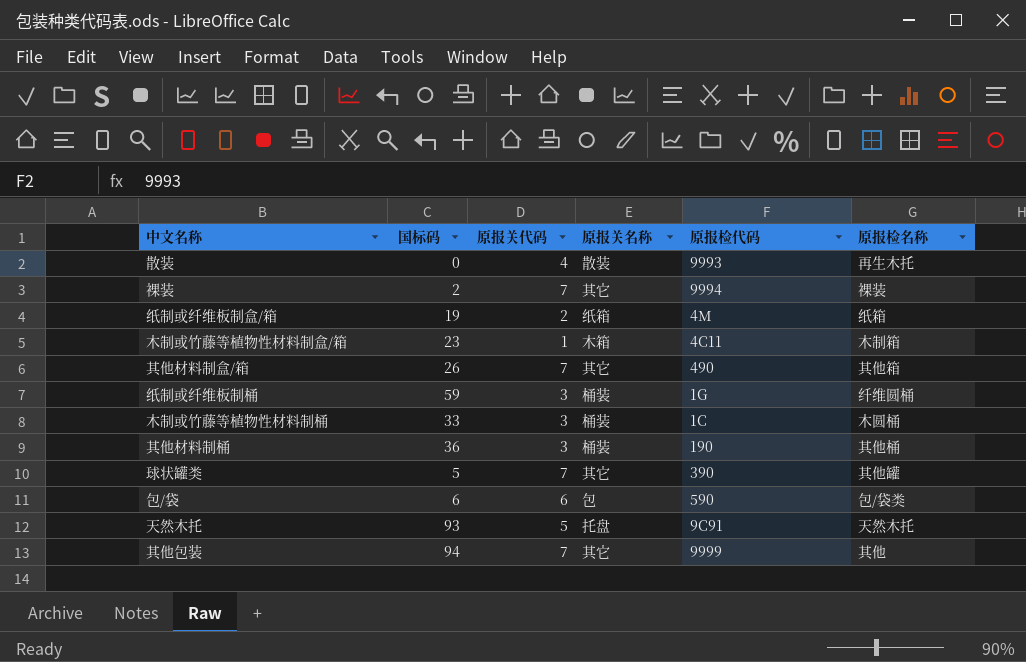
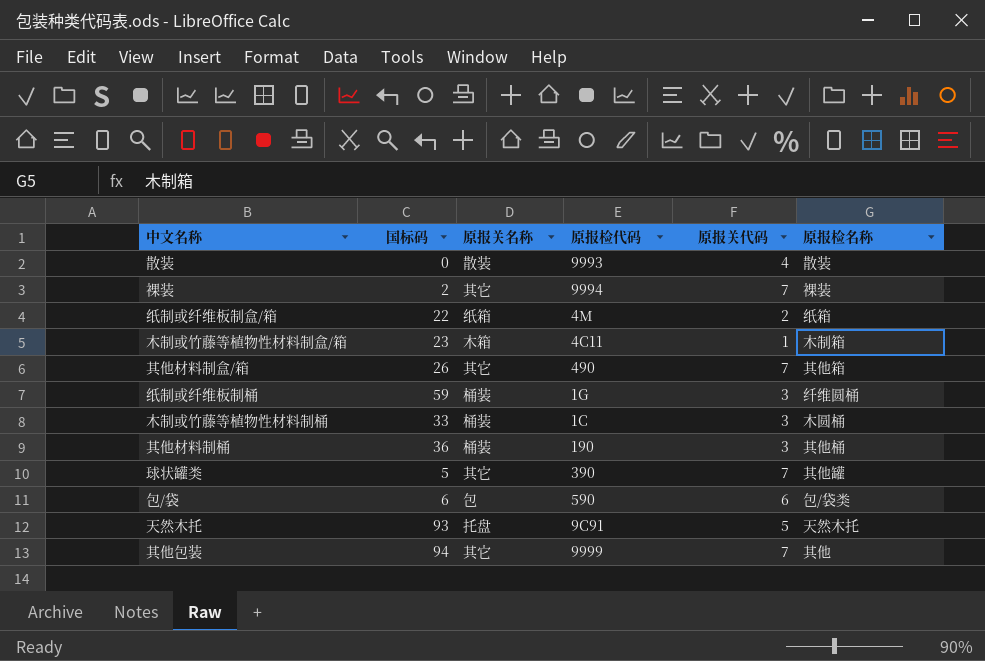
column 原报关代码 | position: 3 -> 5
散装 | 原报检名称: 再生木托 -> 散装
纸制或纤维板制盒/箱 | 国标码: 19 -> 22

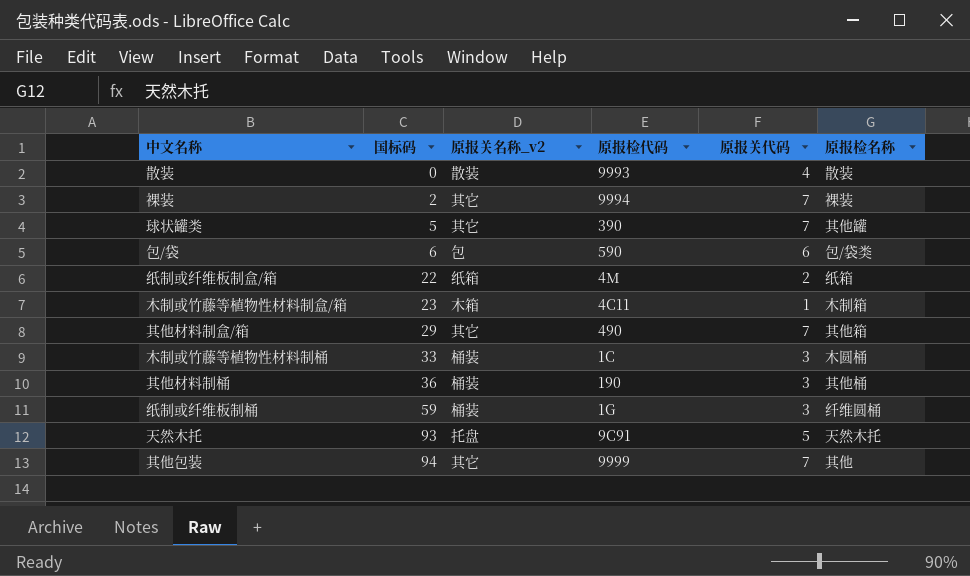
row order: none -> 国标码 ascending
column name: 原报关名称 -> 原报关名称_v2
其他材料制盒/箱 | 国标码: 26 -> 29

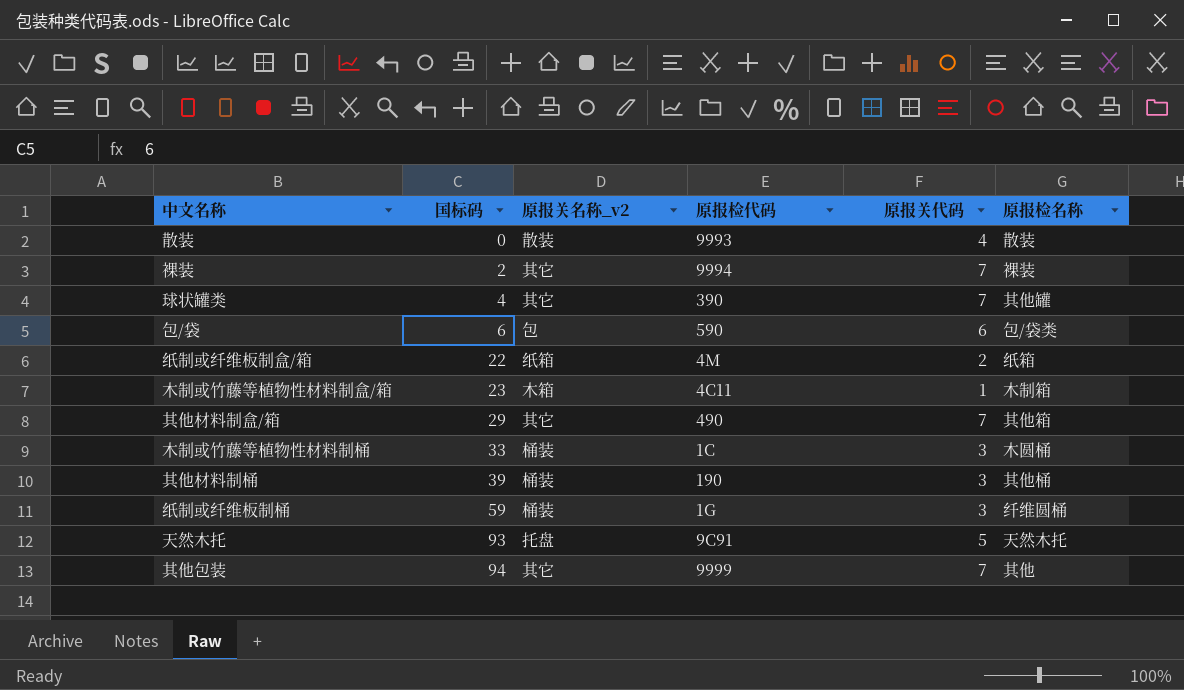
球状罐类 | 国标码: 5 -> 4
其他材料制桶 | 国标码: 36 -> 39

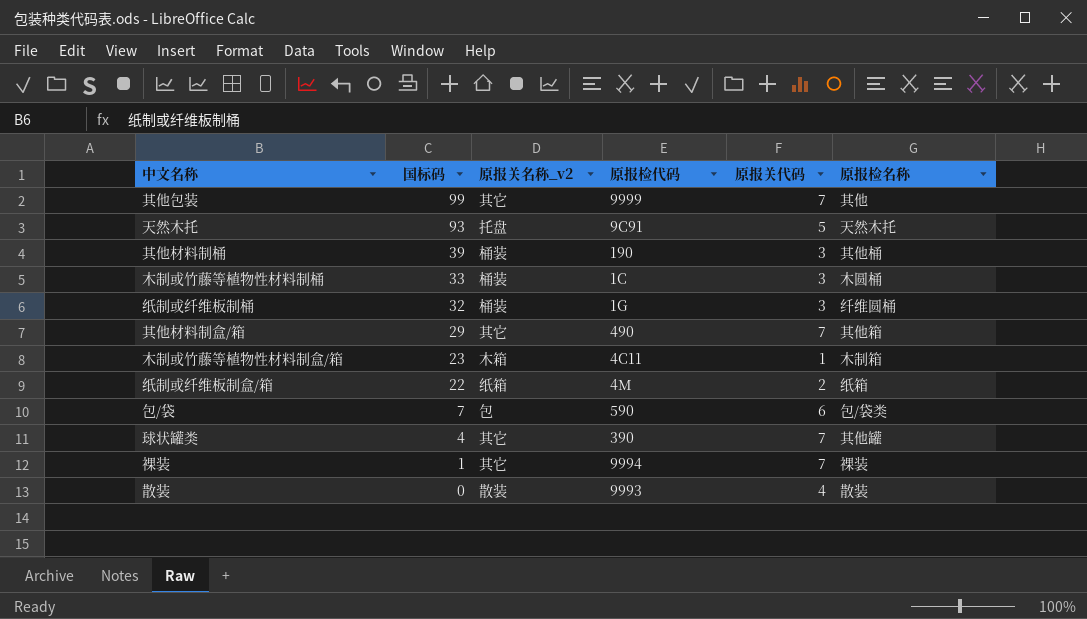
row order: 国标码 ascending -> 国标码 descending
其他包装 | 国标码: 94 -> 99
纸制或纤维板制桶 | 国标码: 59 -> 32
包/袋 | 国标码: 6 -> 7
裸装 | 国标码: 2 -> 1

